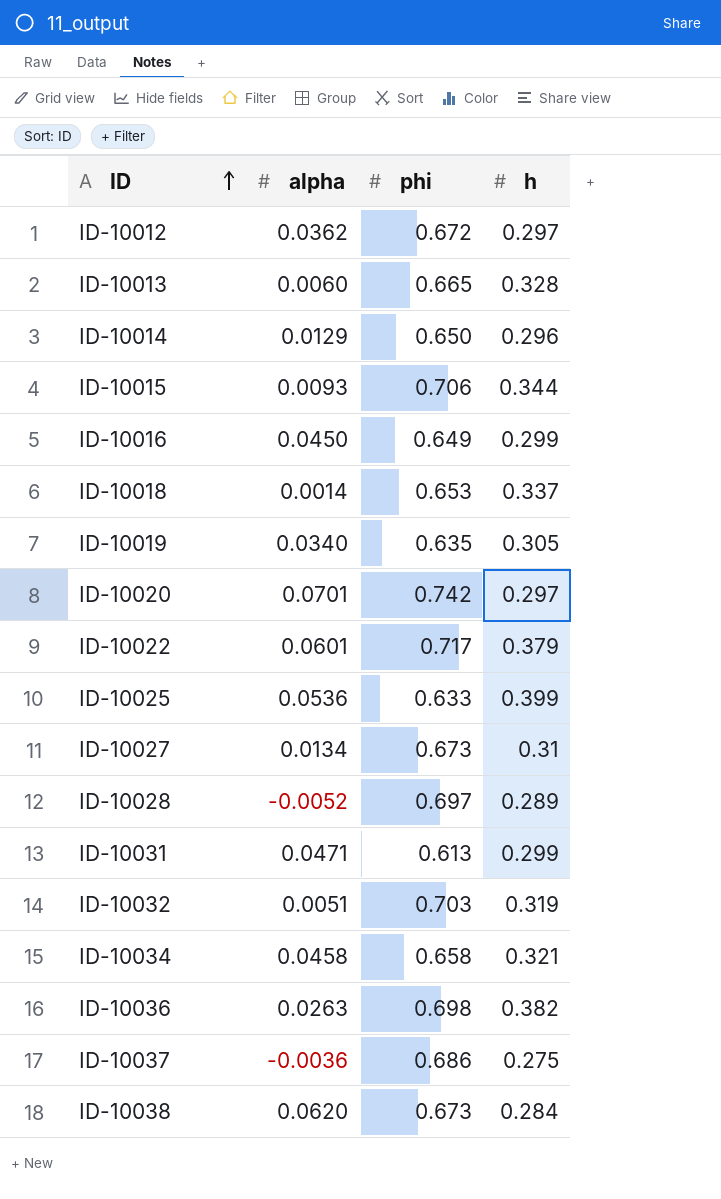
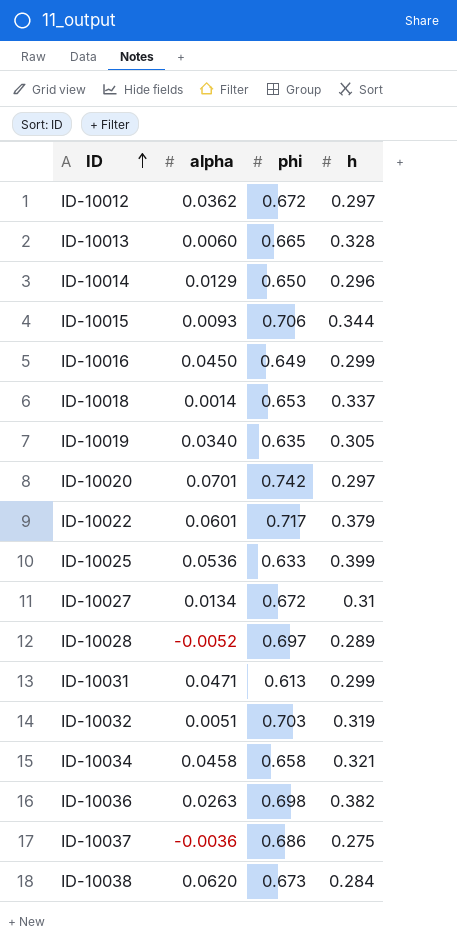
ID-10027 | phi: 0.673 -> 0.672

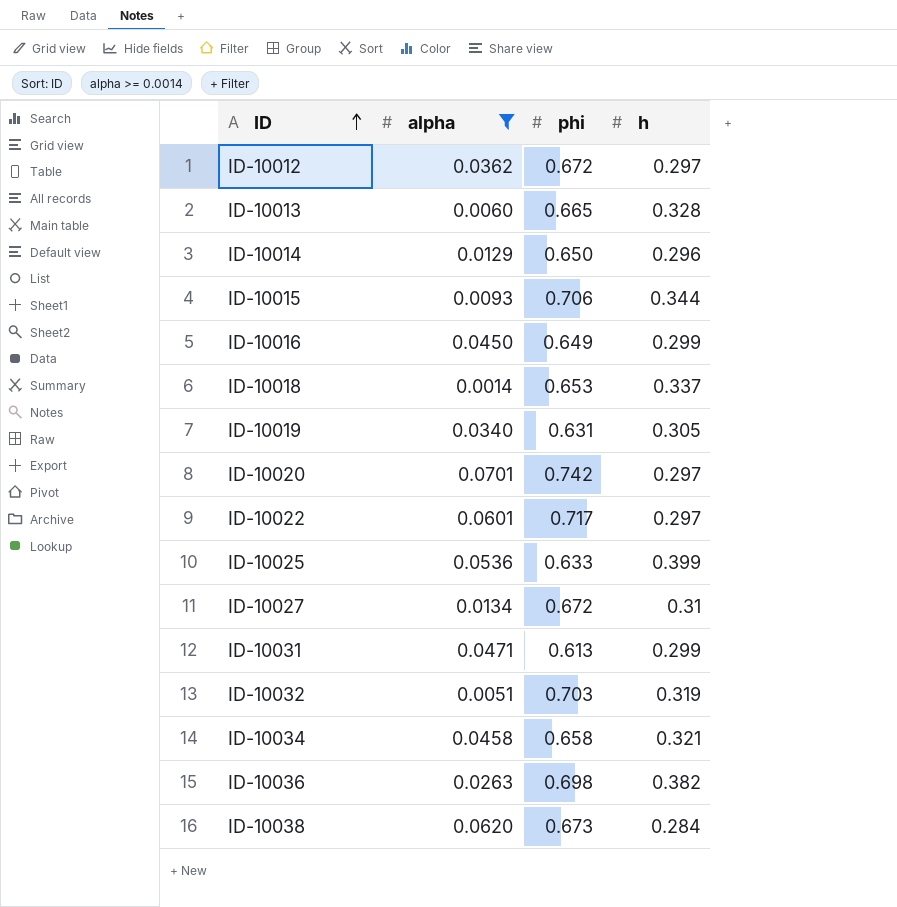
filter: none -> alpha >= 0.0014
ID-10019 | phi: 0.635 -> 0.631
ID-10022 | h: 0.379 -> 0.297

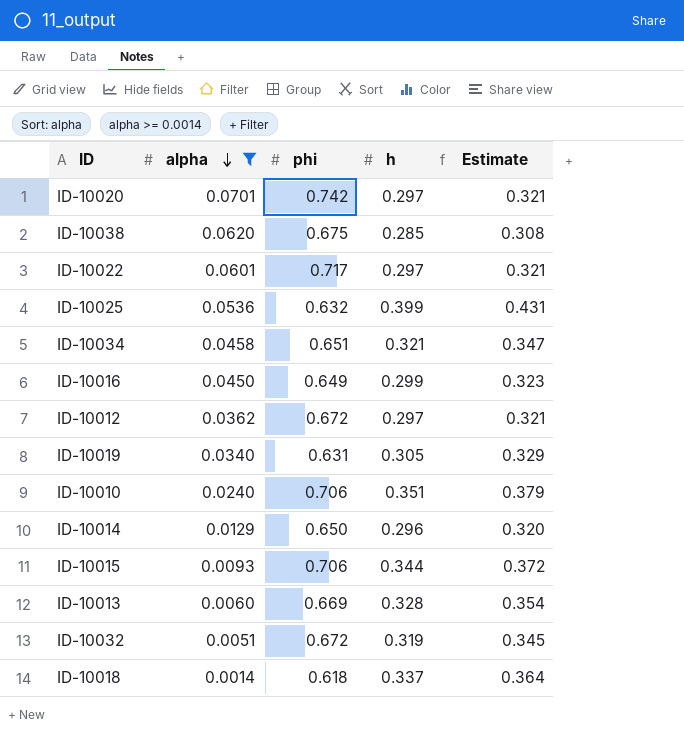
row order: ID ascending -> alpha descending
column Estimate | formula: none -> [h] * 1.08
row ID-10027: 0.0134 | 0.672 | 0.31 -> none
row ID-10031: 0.0471 | 0.613 | 0.299 -> none
row ID-10036: 0.0263 | 0.698 | 0.382 -> none
ID-10038 | phi: 0.673 -> 0.675
ID-10038 | h: 0.284 -> 0.285
ID-10025 | phi: 0.633 -> 0.632
ID-10034 | phi: 0.658 -> 0.651
row ID-10010: none -> 0.0240 | 0.706 | 0.351 | 0.379
ID-10013 | phi: 0.665 -> 0.669
ID-10032 | phi: 0.703 -> 0.672
ID-10018 | phi: 0.653 -> 0.618

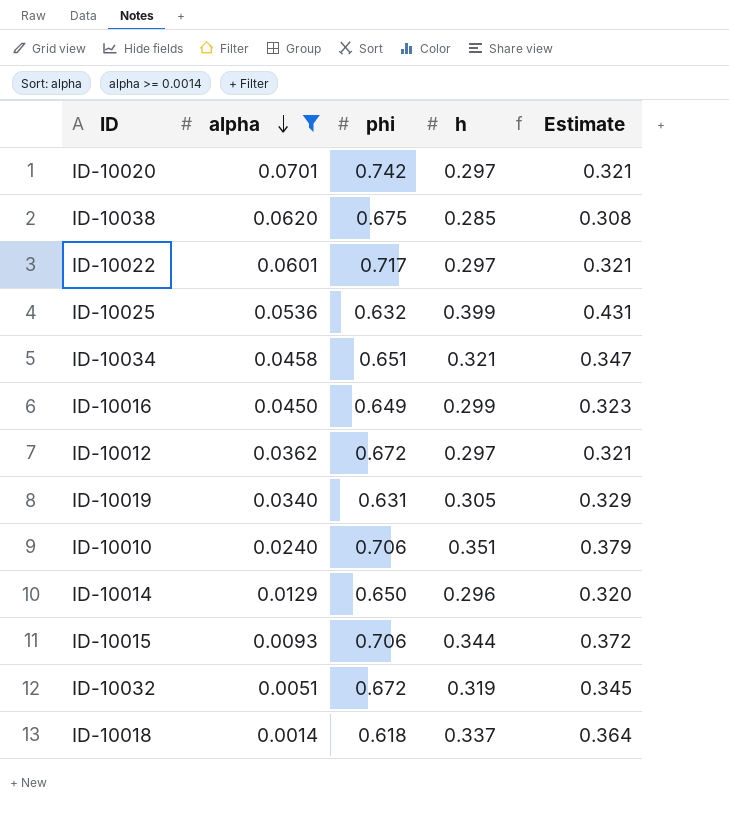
row ID-10013: 0.0060 | 0.669 | 0.328 | 0.354 -> none

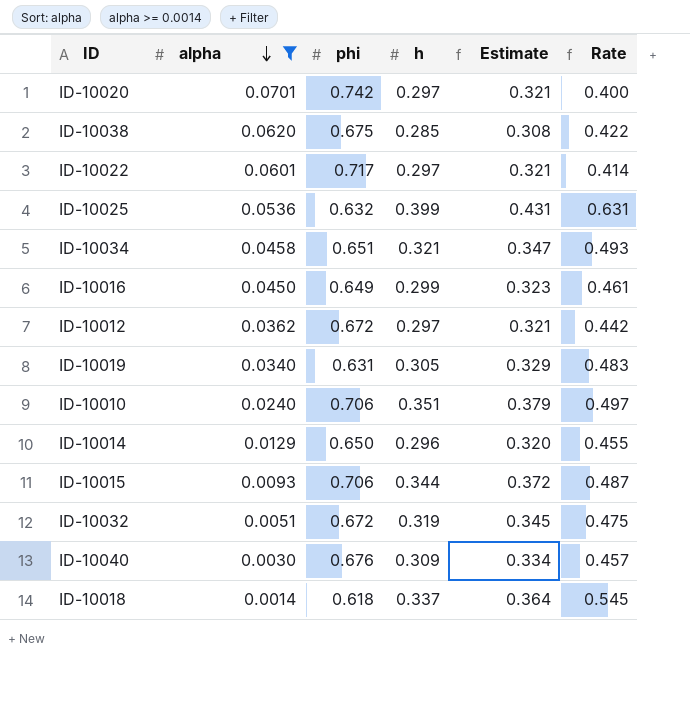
column Rate | formula: none -> [h] / [phi]
row ID-10040: none -> 0.0030 | 0.676 | 0.309 | 0.334 | 0.457

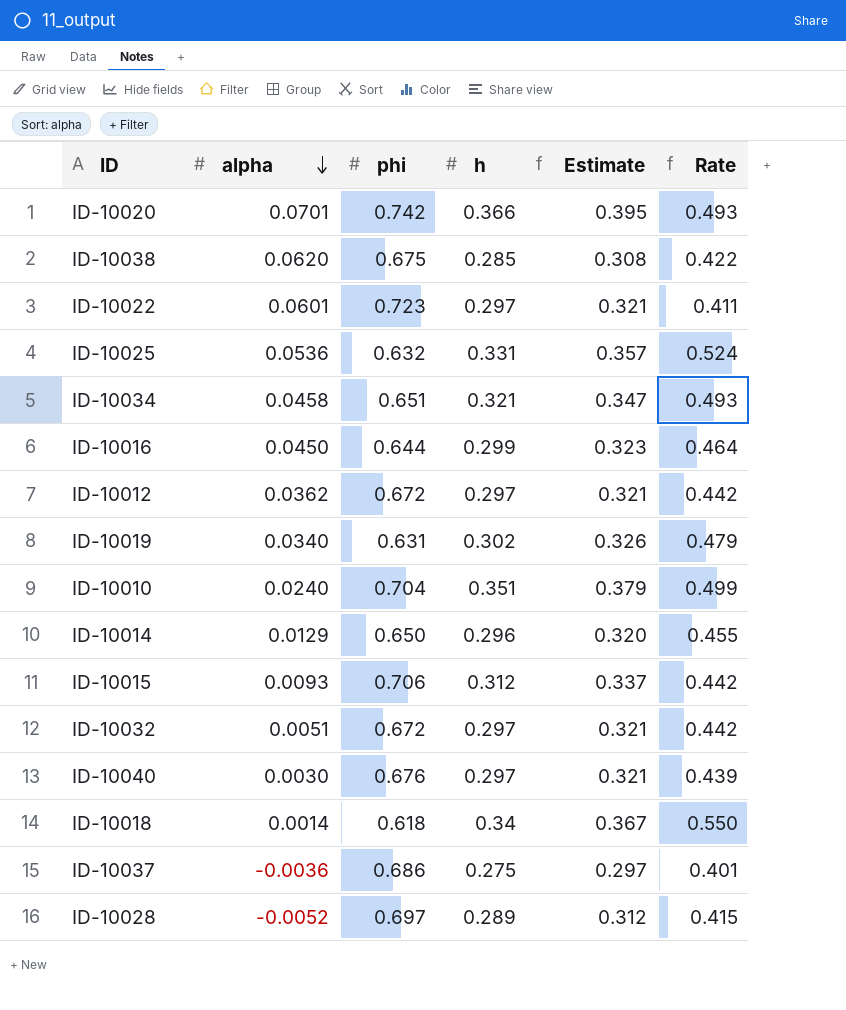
filter: alpha >= 0.0014 -> none
ID-10020 | h: 0.297 -> 0.366
ID-10020 | Estimate: 0.321 -> 0.395
ID-10020 | Rate: 0.400 -> 0.493
ID-10022 | phi: 0.717 -> 0.723
ID-10022 | Rate: 0.414 -> 0.411
ID-10025 | h: 0.399 -> 0.331
ID-10025 | Estimate: 0.431 -> 0.357
ID-10025 | Rate: 0.631 -> 0.524
ID-10016 | phi: 0.649 -> 0.644
ID-10016 | Rate: 0.461 -> 0.464
ID-10019 | h: 0.305 -> 0.302
ID-10019 | Estimate: 0.329 -> 0.326
ID-10019 | Rate: 0.483 -> 0.479
ID-10010 | phi: 0.706 -> 0.704
ID-10010 | Rate: 0.497 -> 0.499
ID-10015 | h: 0.344 -> 0.312
ID-10015 | Estimate: 0.372 -> 0.337
ID-10015 | Rate: 0.487 -> 0.442
ID-10032 | h: 0.319 -> 0.297
ID-10032 | Estimate: 0.345 -> 0.321
ID-10032 | Rate: 0.475 -> 0.442
ID-10040 | h: 0.309 -> 0.297
ID-10040 | Estimate: 0.334 -> 0.321
ID-10040 | Rate: 0.457 -> 0.439
ID-10018 | h: 0.337 -> 0.34
ID-10018 | Estimate: 0.364 -> 0.367
ID-10018 | Rate: 0.545 -> 0.550

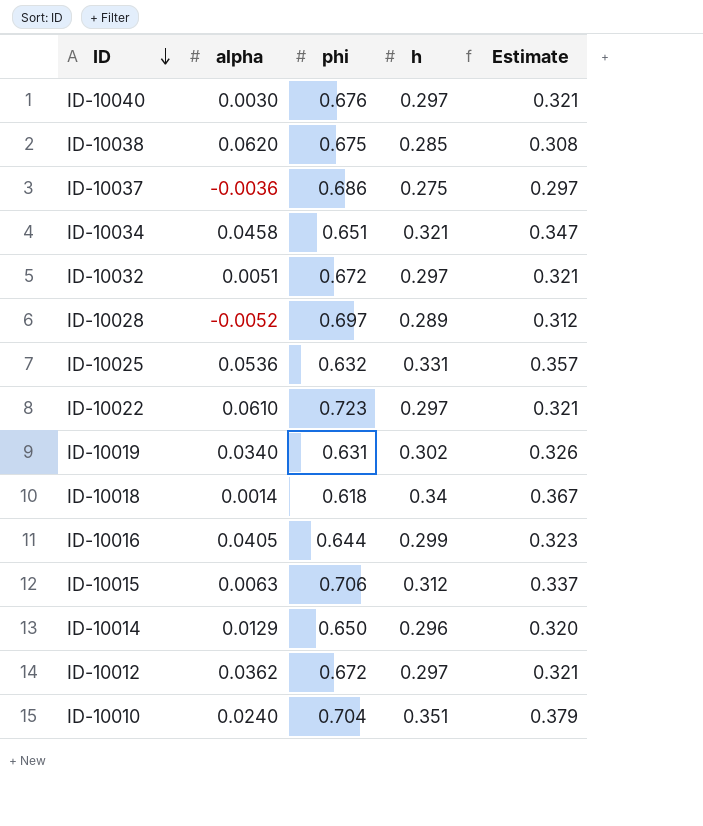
row order: alpha descending -> ID descending
column Rate | formula: [h] / [phi] -> none
row ID-10020: 0.0701 | 0.742 | 0.366 | 0.395 | 0.493 -> none
ID-10022 | alpha: 0.0601 -> 0.0610
ID-10016 | alpha: 0.0450 -> 0.0405
ID-10015 | alpha: 0.0093 -> 0.0063

